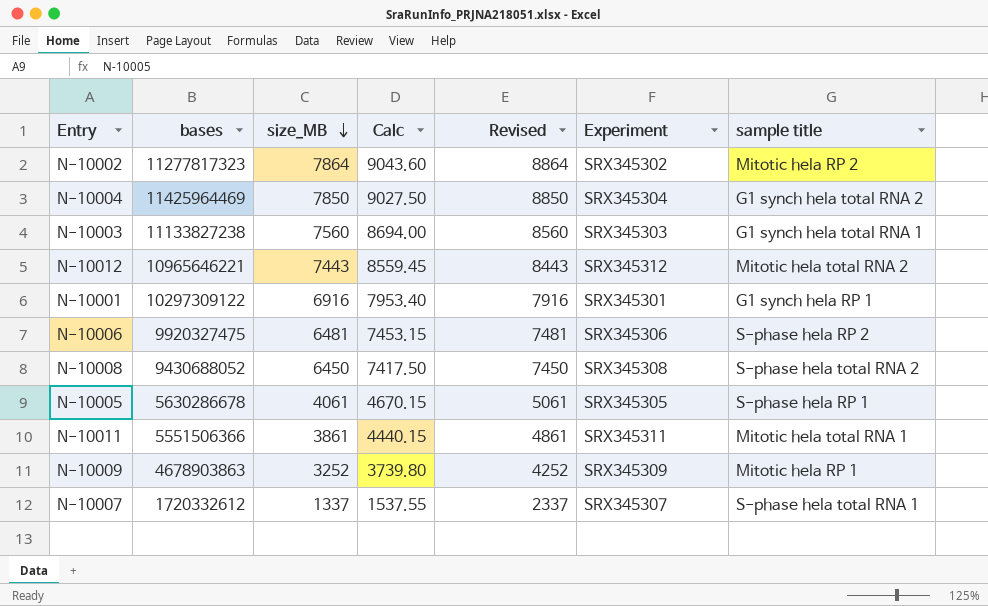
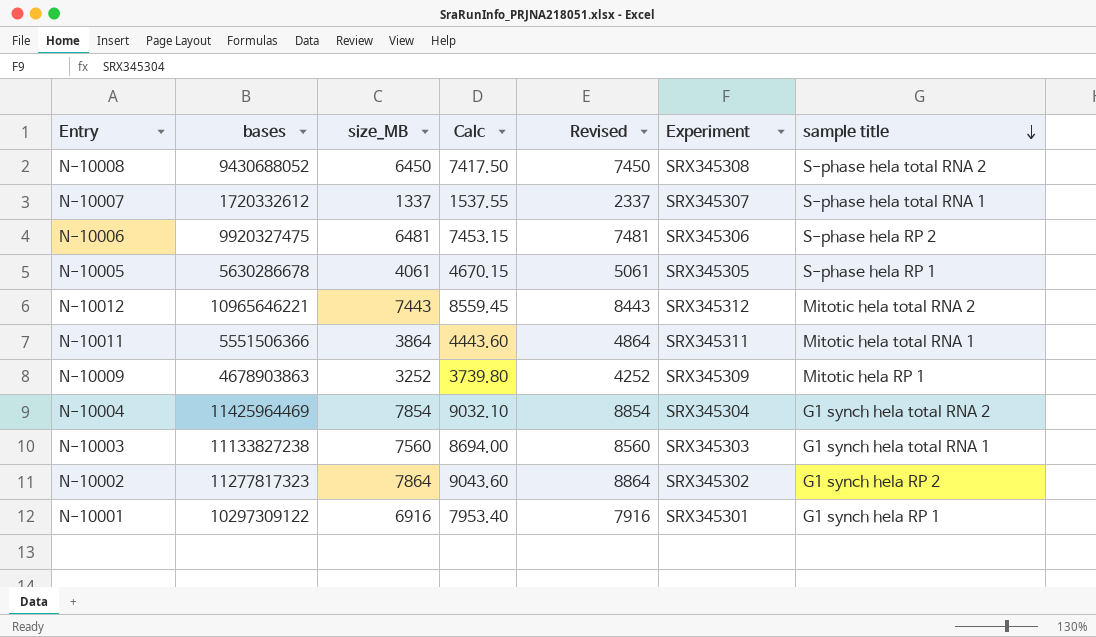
row order: size_MB descending -> sample title descending
N-10011 | size_MB: 3861 -> 3864
N-10011 | Calc: 4440.15 -> 4443.60
N-10011 | Revised: 4861 -> 4864
N-10004 | size_MB: 7850 -> 7854
N-10004 | Calc: 9027.50 -> 9032.10
N-10004 | Revised: 8850 -> 8854
N-10002 | sample title: Mitotic hela RP 2 -> G1 synch hela RP 2

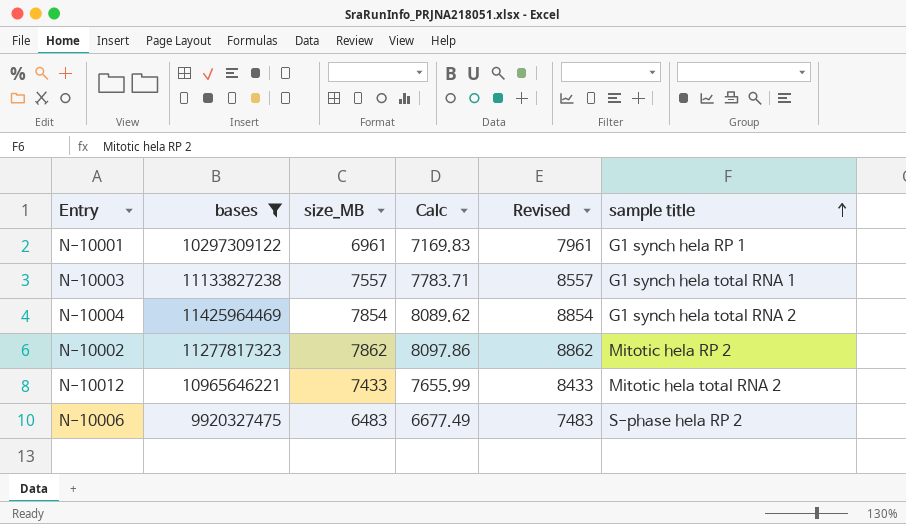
filter: none -> bases >= 9920327475
row order: sample title descending -> sample title ascending
column Experiment | position: 6 -> none
column Calc | formula: [size_MB] * 1.15 -> [size_MB] * 1.03
N-10001 | size_MB: 6916 -> 6961
N-10001 | Revised: 7916 -> 7961
N-10003 | size_MB: 7560 -> 7557
N-10003 | Revised: 8560 -> 8557
N-10002 | size_MB: 7864 -> 7862
N-10002 | Revised: 8864 -> 8862
N-10002 | sample title: G1 synch hela RP 2 -> Mitotic hela RP 2
N-10012 | size_MB: 7443 -> 7433
N-10012 | Revised: 8443 -> 8433
N-10006 | size_MB: 6481 -> 6483
N-10006 | Revised: 7481 -> 7483

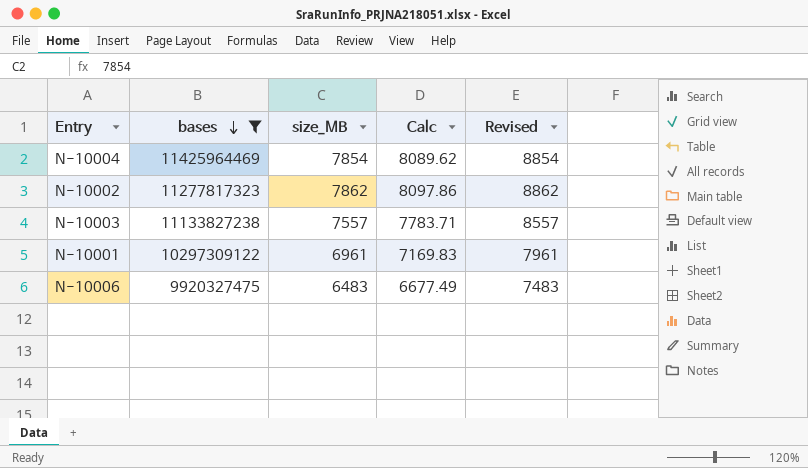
row order: sample title ascending -> bases descending
column sample title | position: 6 -> none
row N-10012: 10965646221 | 7433 | 7655.99 | 8433 | Mitotic hela total RNA 2 -> none

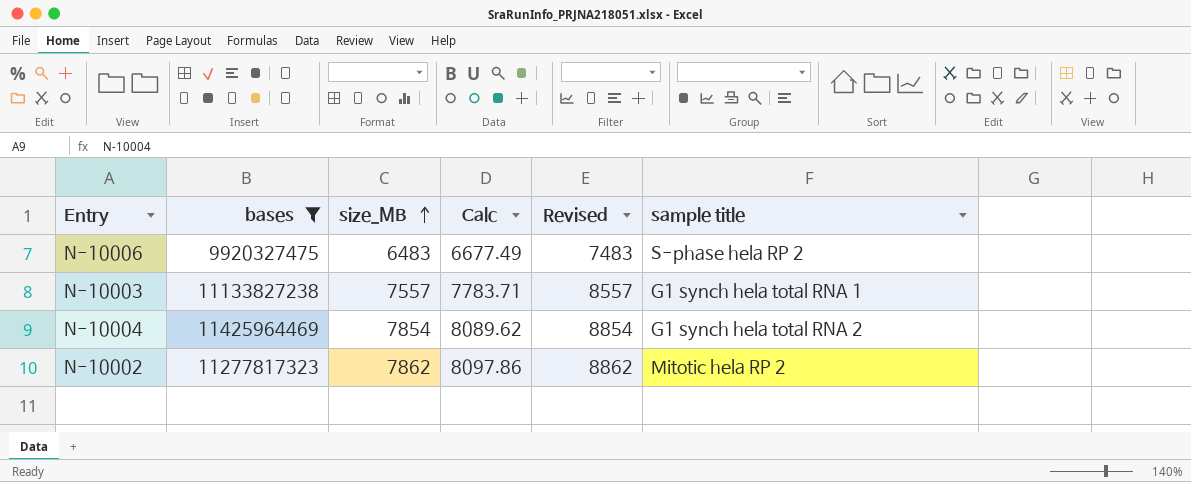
row order: bases descending -> size_MB ascending
column sample title | position: none -> 6
row N-10001: 10297309122 | 6961 | 7169.83 | 7961 -> none

